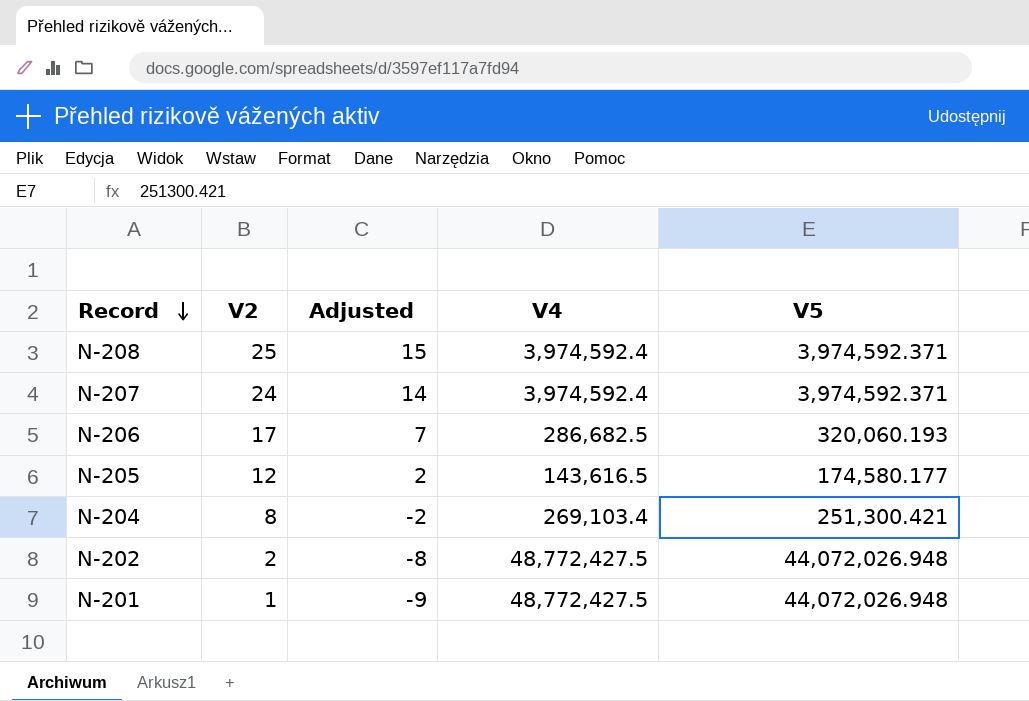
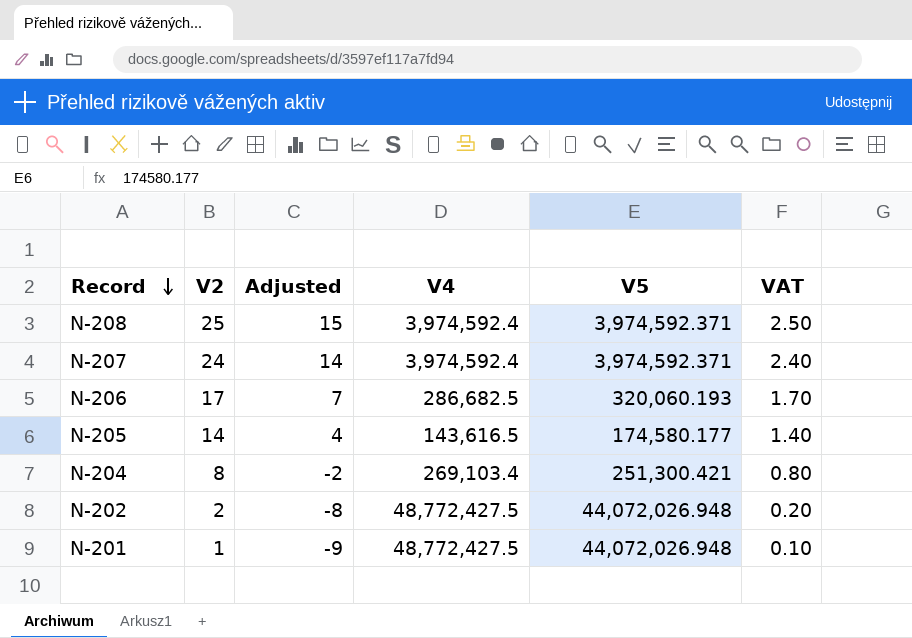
column VAT | formula: none -> [V2] * 0.1
N-205 | V2: 12 -> 14
N-205 | Adjusted: 2 -> 4

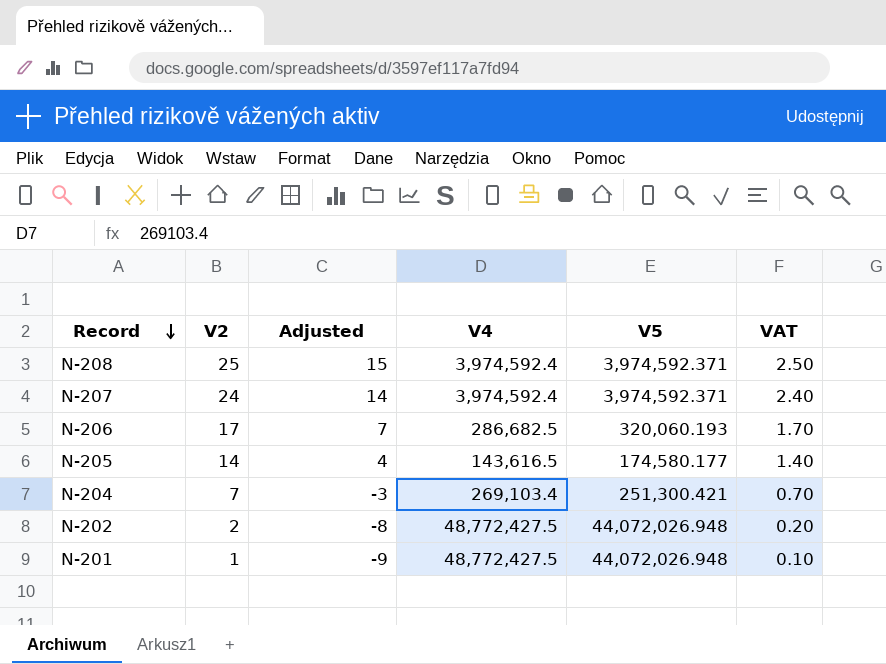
N-204 | V2: 8 -> 7
N-204 | Adjusted: -2 -> -3
N-204 | VAT: 0.80 -> 0.70

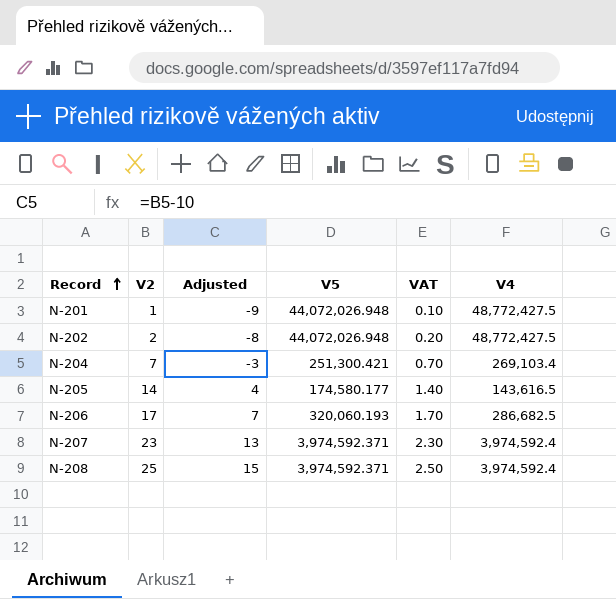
row order: Record descending -> Record ascending
column V4 | position: 4 -> 6
N-207 | V2: 24 -> 23
N-207 | Adjusted: 14 -> 13
N-207 | VAT: 2.40 -> 2.30

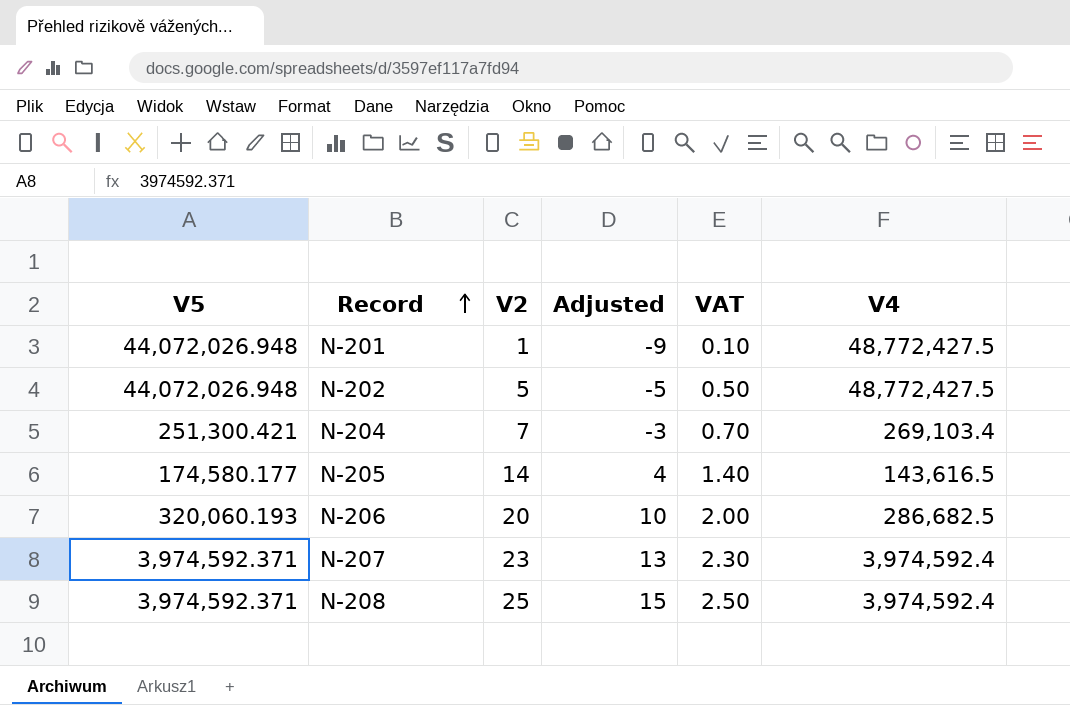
column V5 | position: 4 -> 1
N-202 | V2: 2 -> 5
N-202 | Adjusted: -8 -> -5
N-202 | VAT: 0.20 -> 0.50
N-206 | V2: 17 -> 20
N-206 | Adjusted: 7 -> 10
N-206 | VAT: 1.70 -> 2.00

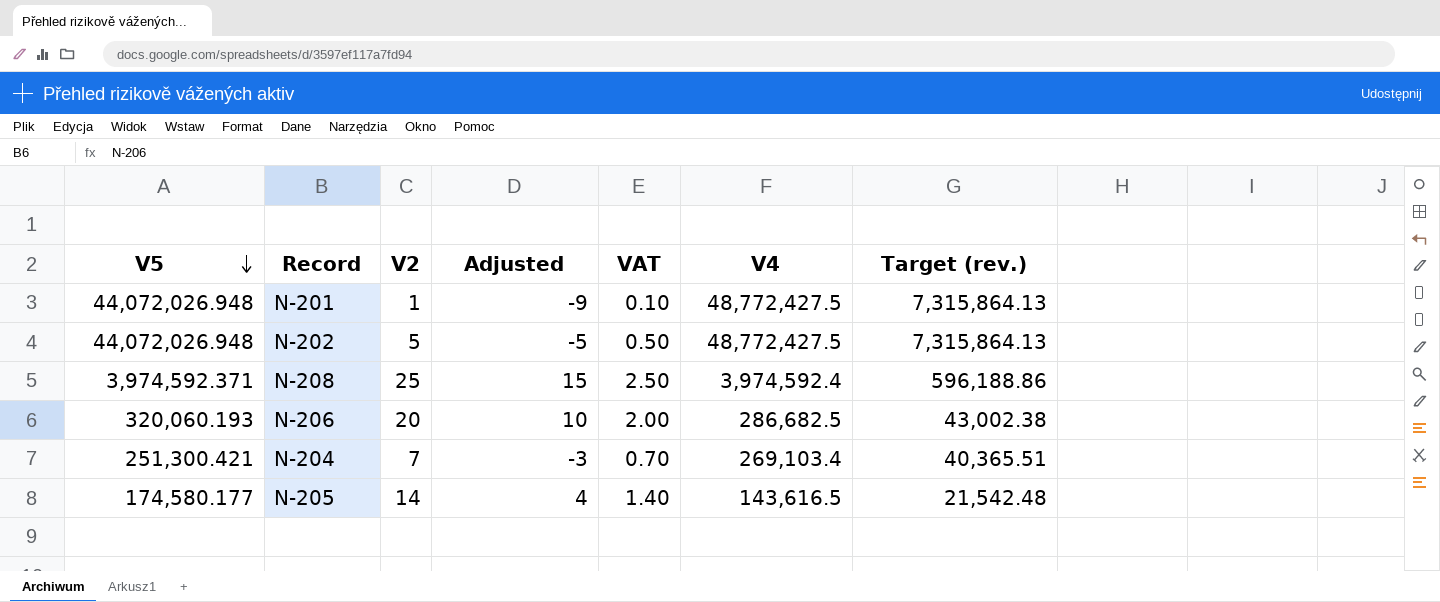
row order: Record ascending -> V5 descending
column Target (rev.) | formula: none -> [V4] * 0.15
row N-207: 3,974,592.371 | 23 | 13 | 2.30 | 3,974,592.4 -> none

